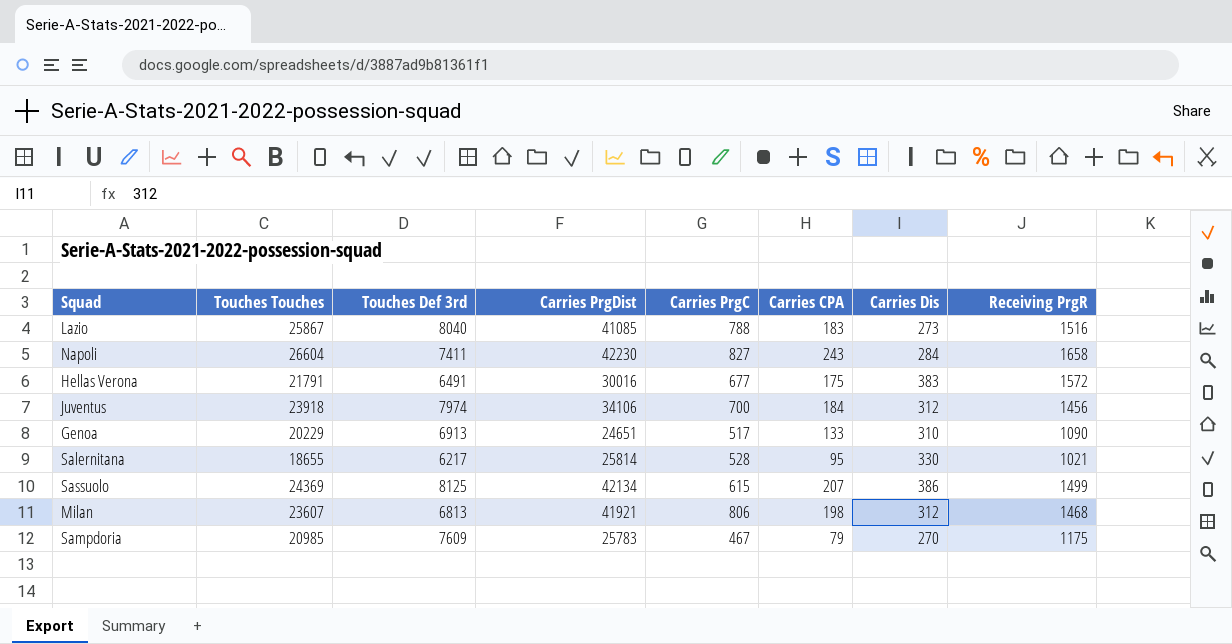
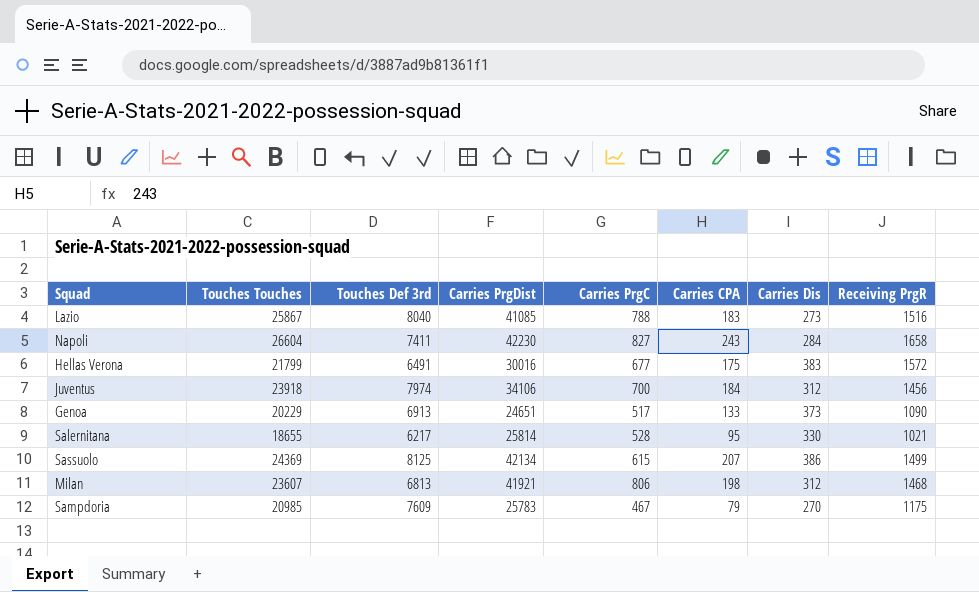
Hellas Verona | Touches Touches: 21791 -> 21799
Genoa | Carries Dis: 310 -> 373

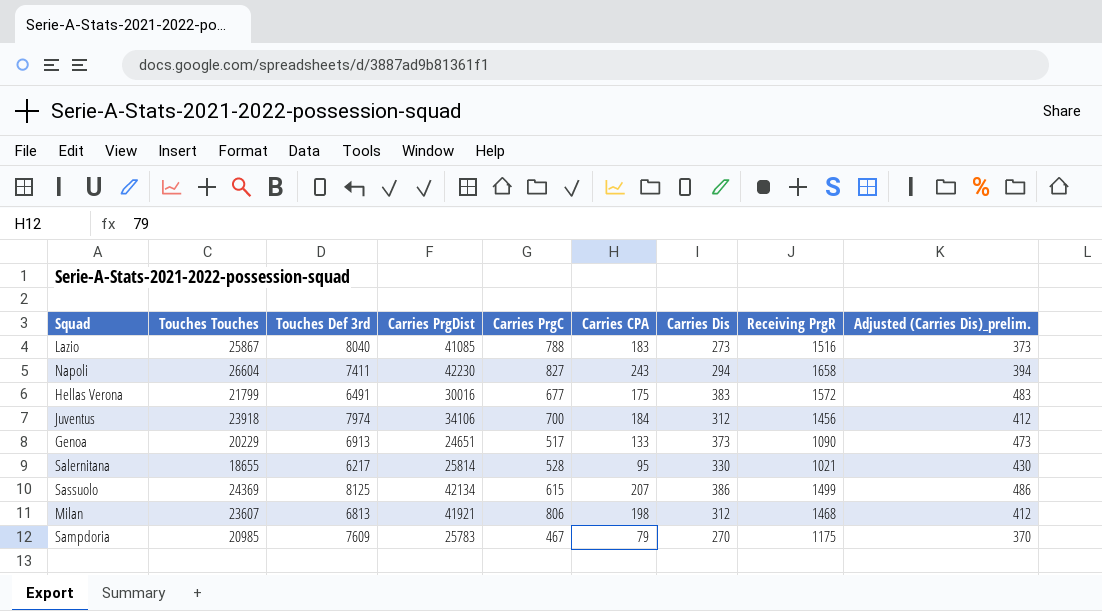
column Adjusted (Carries Dis)_prelim. | formula: none -> [Carries Dis] + 100
Napoli | Carries Dis: 284 -> 294

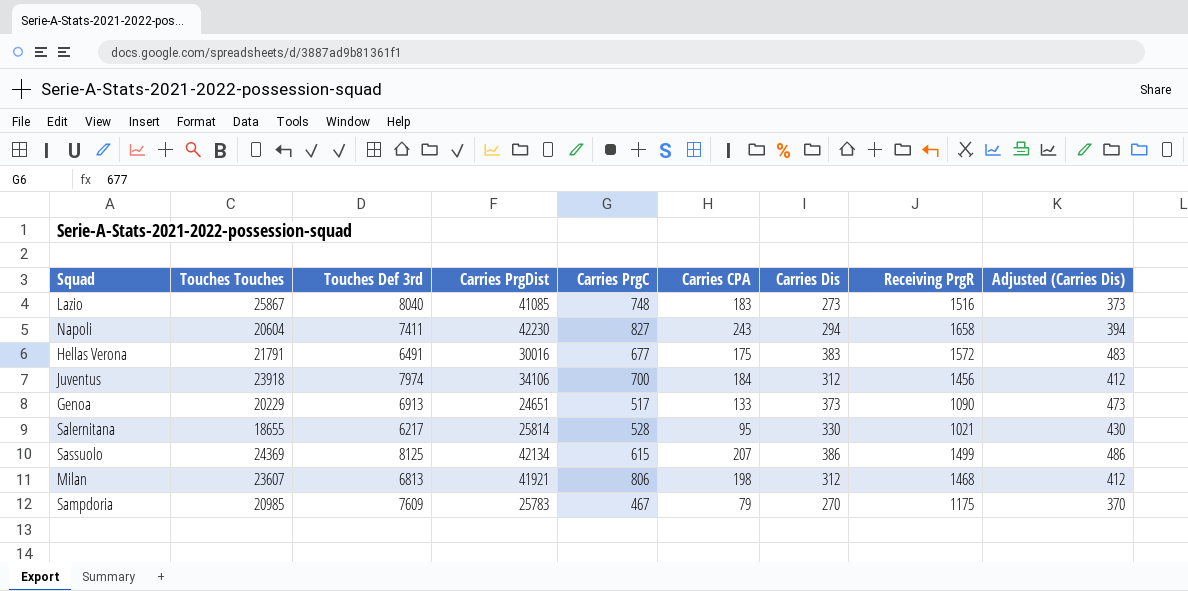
column name: Adjusted (Carries Dis)_prelim. -> Adjusted (Carries Dis)
Lazio | Carries PrgC: 788 -> 748
Napoli | Touches Touches: 26604 -> 20604
Hellas Verona | Touches Touches: 21799 -> 21791

